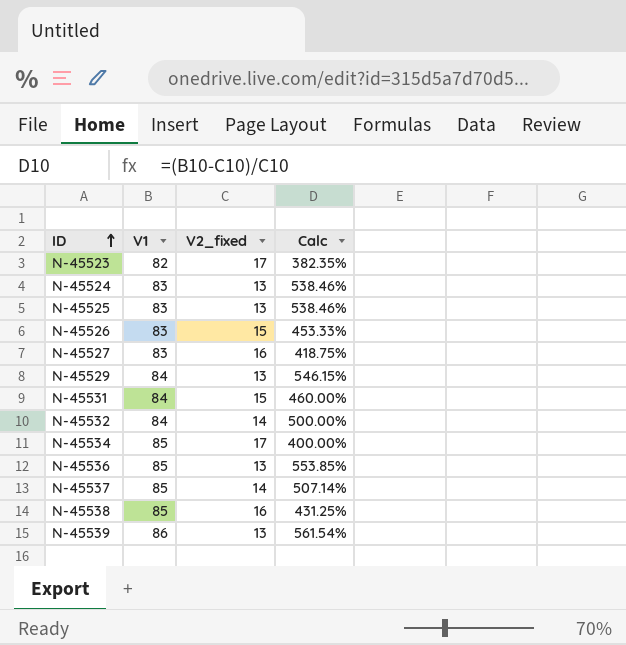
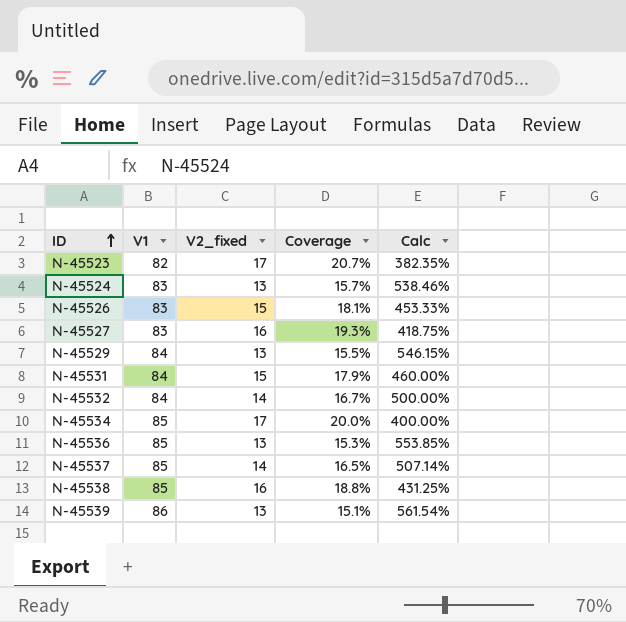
column Coverage | formula: none -> [V2_fixed] / [V1]
row N-45525: 83 | 13 | 538.46% -> none

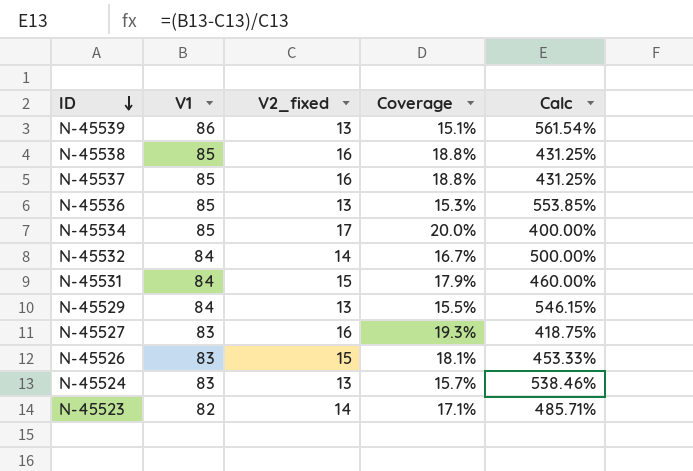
row order: ID ascending -> ID descending
N-45537 | V2_fixed: 14 -> 16
N-45537 | Coverage: 16.5% -> 18.8%
N-45537 | Calc: 507.14% -> 431.25%
N-45523 | V2_fixed: 17 -> 14
N-45523 | Coverage: 20.7% -> 17.1%
N-45523 | Calc: 382.35% -> 485.71%

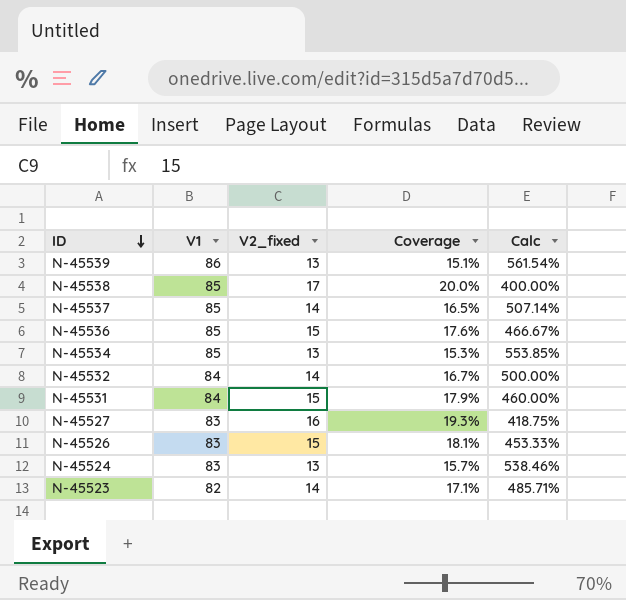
row N-45529: 84 | 13 | 15.5% | 546.15% -> none
N-45538 | V2_fixed: 16 -> 17
N-45538 | Coverage: 18.8% -> 20.0%
N-45538 | Calc: 431.25% -> 400.00%
N-45537 | V2_fixed: 16 -> 14
N-45537 | Coverage: 18.8% -> 16.5%
N-45537 | Calc: 431.25% -> 507.14%
N-45536 | V2_fixed: 13 -> 15
N-45536 | Coverage: 15.3% -> 17.6%
N-45536 | Calc: 553.85% -> 466.67%
N-45534 | V2_fixed: 17 -> 13
N-45534 | Coverage: 20.0% -> 15.3%
N-45534 | Calc: 400.00% -> 553.85%

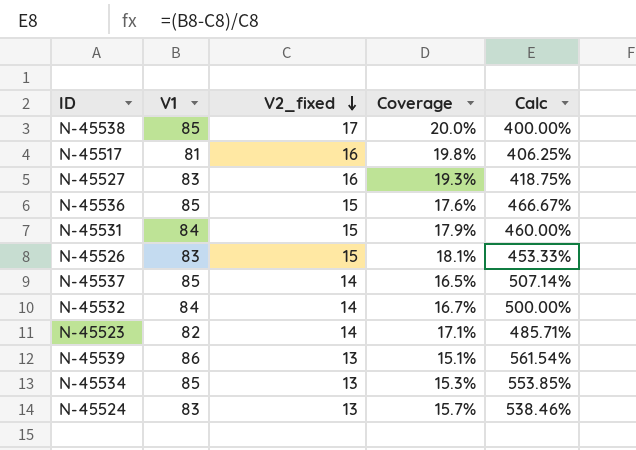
row order: ID descending -> V2_fixed descending
row N-45517: none -> 81 | 16 | 19.8% | 406.25%

